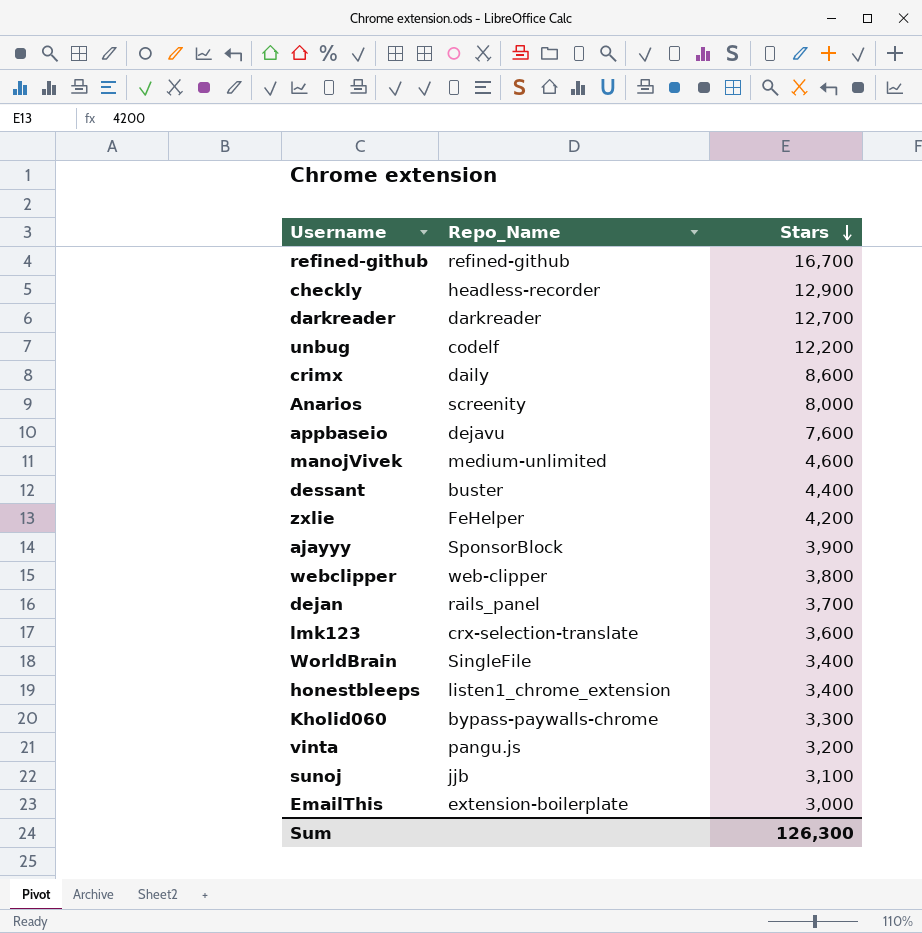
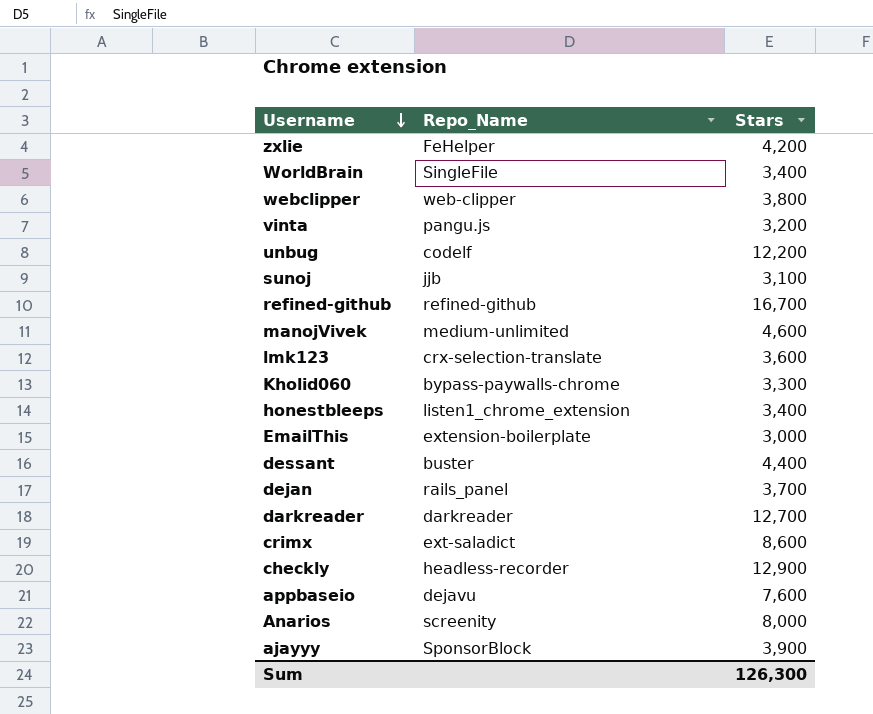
row order: Stars descending -> Username descending
crimx | Repo_Name: daily -> ext-saladict

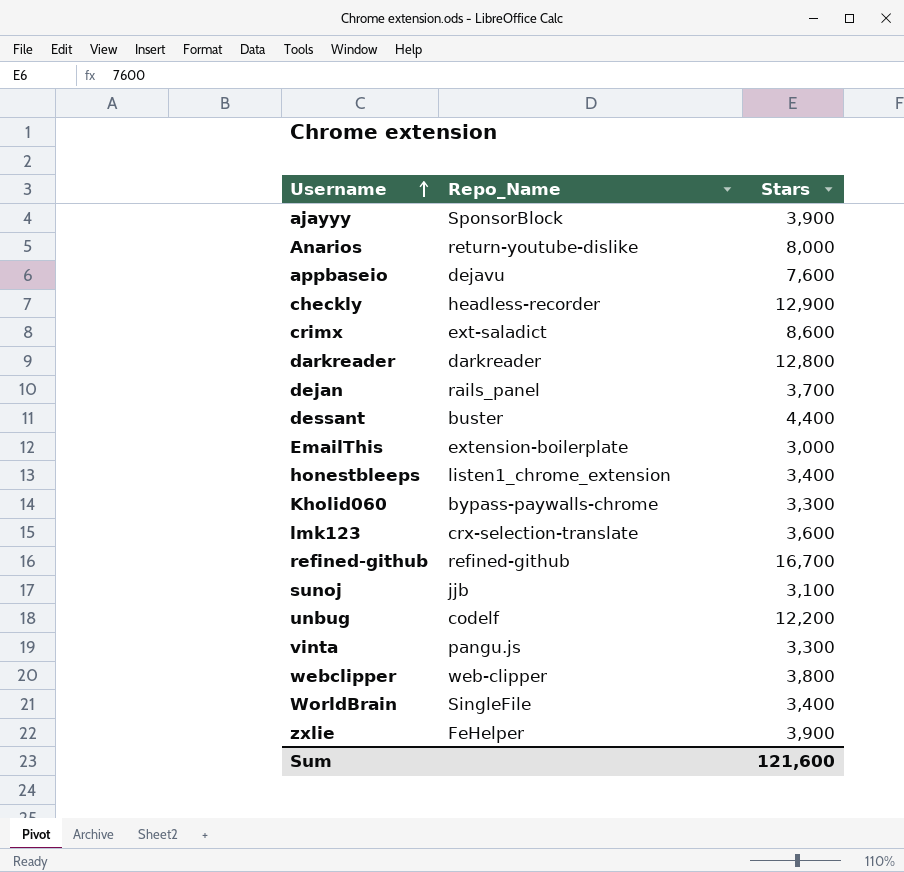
row order: Username descending -> Username ascending
row manojVivek: medium-unlimited | 4,600 -> none
Anarios | Repo_Name: screenity -> return-youtube-dislike
darkreader | Stars: 12,700 -> 12,800
vinta | Stars: 3,200 -> 3,300
zxlie | Stars: 4,200 -> 3,900
Sum | Stars: 126,300 -> 121,600

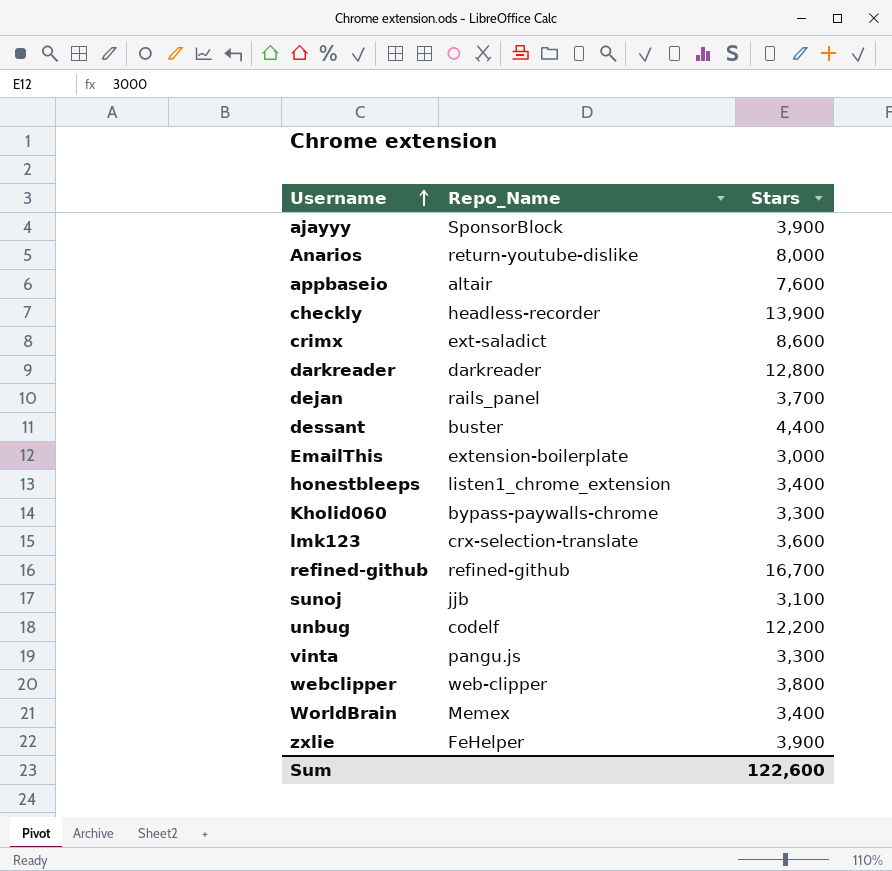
appbaseio | Repo_Name: dejavu -> altair
checkly | Stars: 12,900 -> 13,900
WorldBrain | Repo_Name: SingleFile -> Memex
Sum | Stars: 121,600 -> 122,600

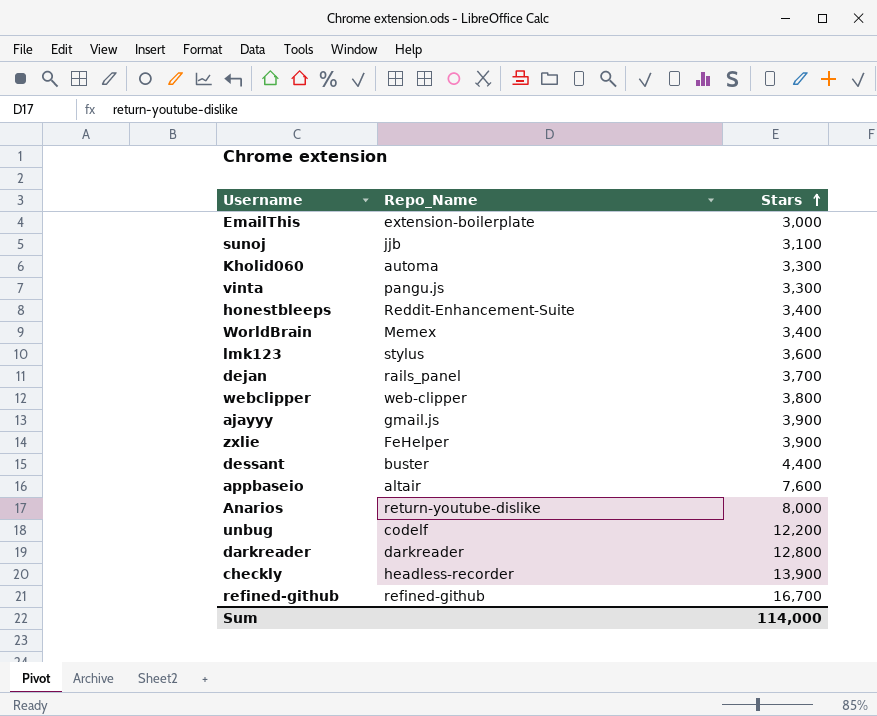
row order: Username ascending -> Stars ascending
row crimx: ext-saladict | 8,600 -> none
Kholid060 | Repo_Name: bypass-paywalls-chrome -> automa
honestbleeps | Repo_Name: listen1_chrome_extension -> Reddit-Enhancement-Suite
lmk123 | Repo_Name: crx-selection-translate -> stylus
ajayyy | Repo_Name: SponsorBlock -> gmail.js
Sum | Stars: 122,600 -> 114,000

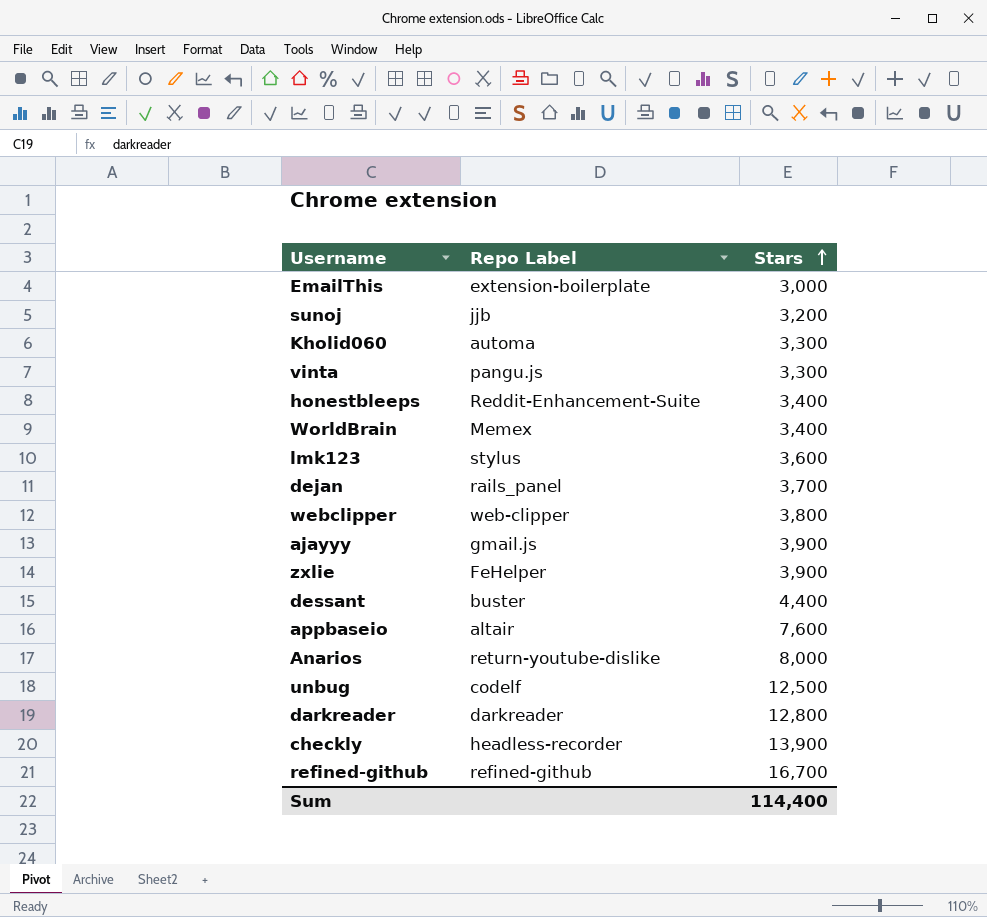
column name: Repo_Name -> Repo Label
sunoj | Stars: 3,100 -> 3,200
unbug | Stars: 12,200 -> 12,500
Sum | Stars: 114,000 -> 114,400

